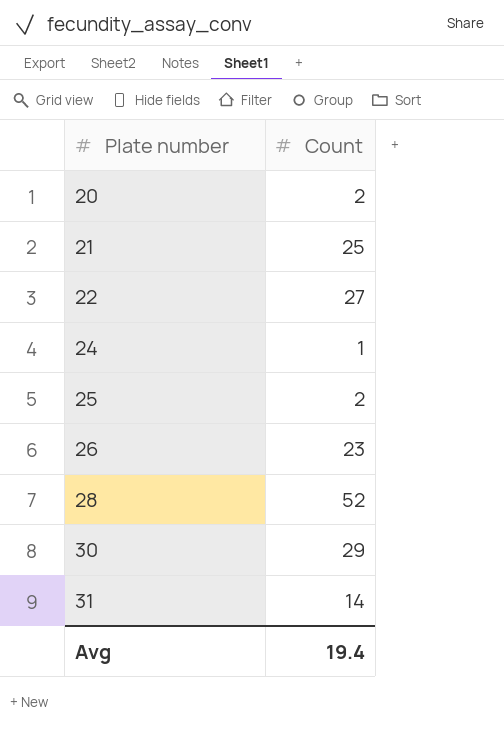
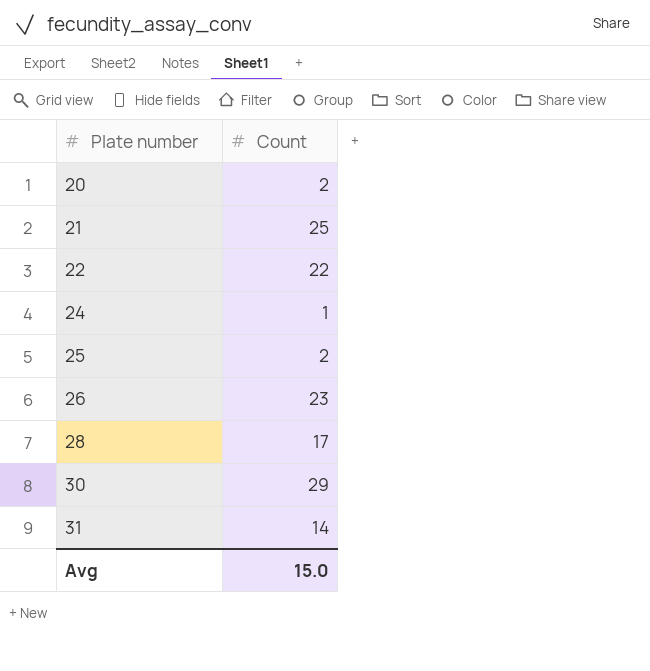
22 | Count: 27 -> 22
28 | Count: 52 -> 17
Avg | Count: 19.4 -> 15.0

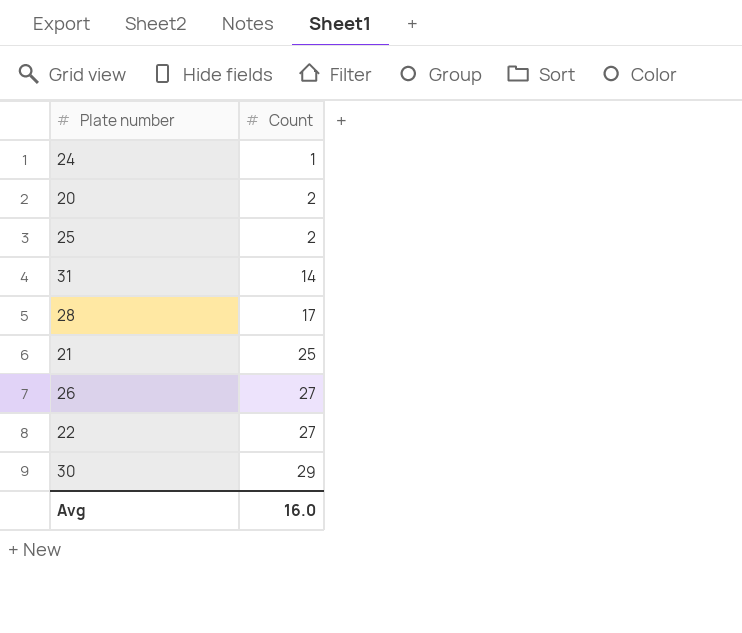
row order: Plate number ascending -> Count ascending
26 | Count: 23 -> 27
22 | Count: 22 -> 27
Avg | Count: 15.0 -> 16.0

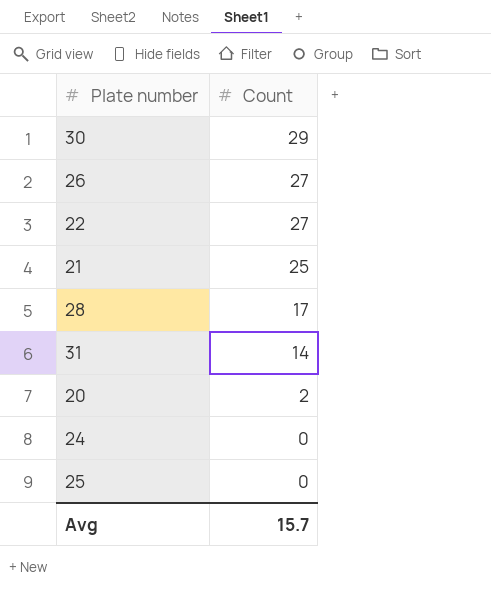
row order: Count ascending -> Count descending
24 | Count: 1 -> 0
25 | Count: 2 -> 0
Avg | Count: 16.0 -> 15.7

